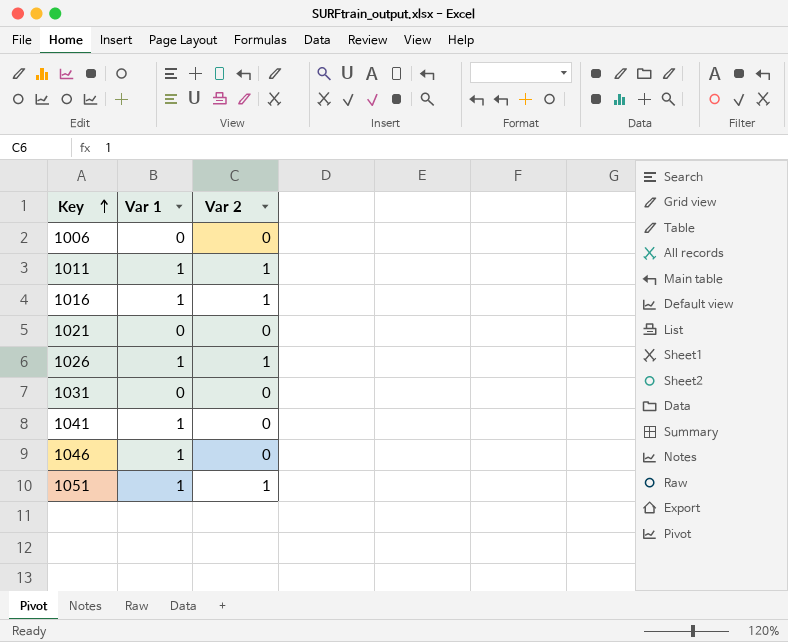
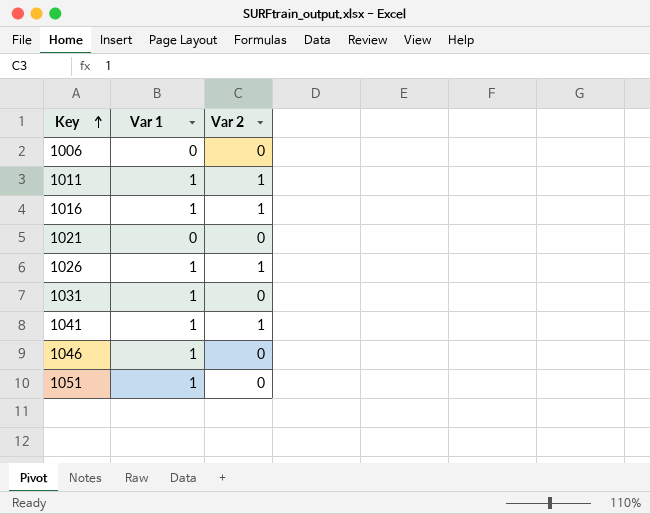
1031 | Var 1: 0 -> 1
1041 | Var 2: 0 -> 1
1051 | Var 2: 1 -> 0

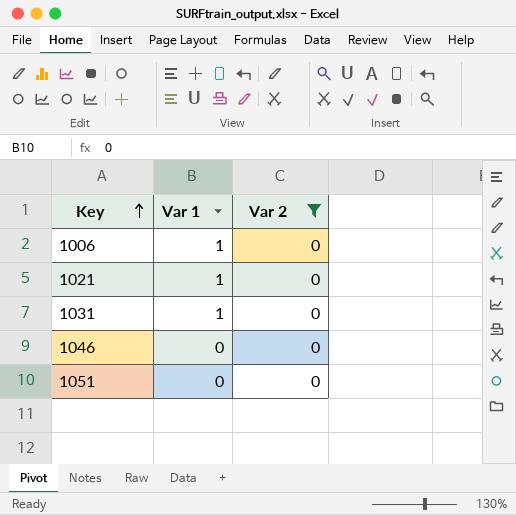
filter: none -> Var 2 = 0
1006 | Var 1: 0 -> 1
1021 | Var 1: 0 -> 1
1046 | Var 1: 1 -> 0
1051 | Var 1: 1 -> 0

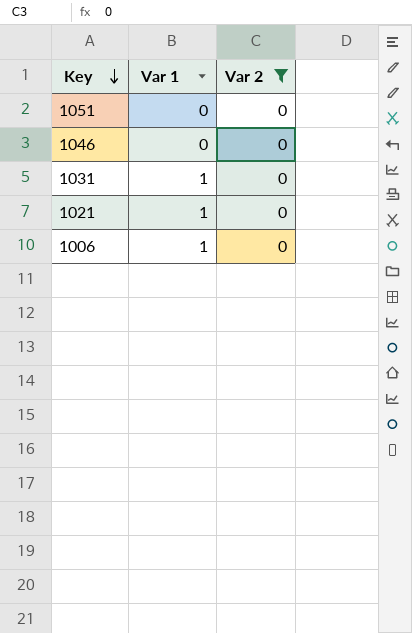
row order: Key ascending -> Key descending

